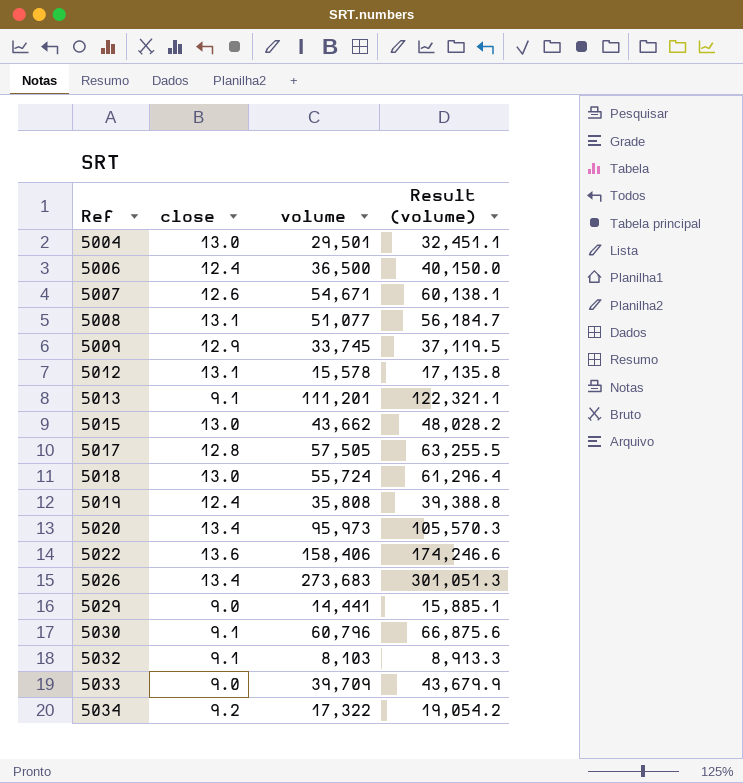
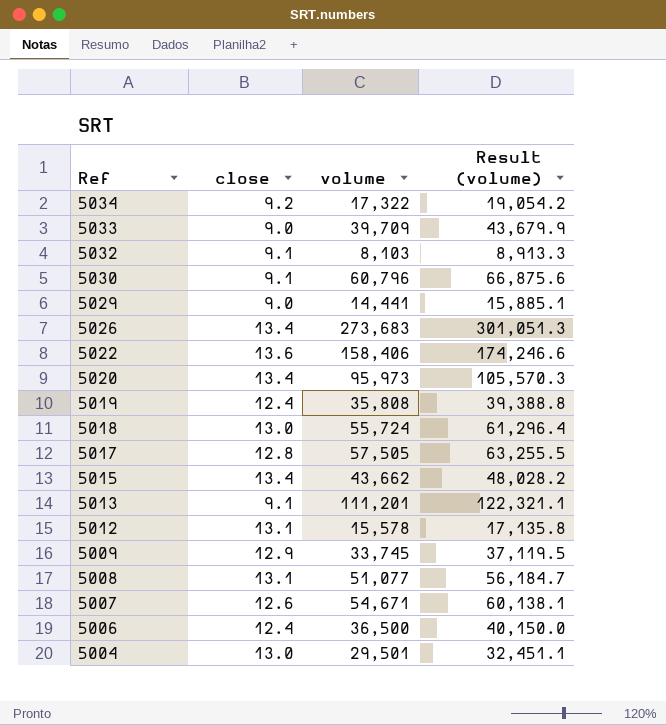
row order: Ref ascending -> Ref descending
5015 | close: 13.0 -> 13.4

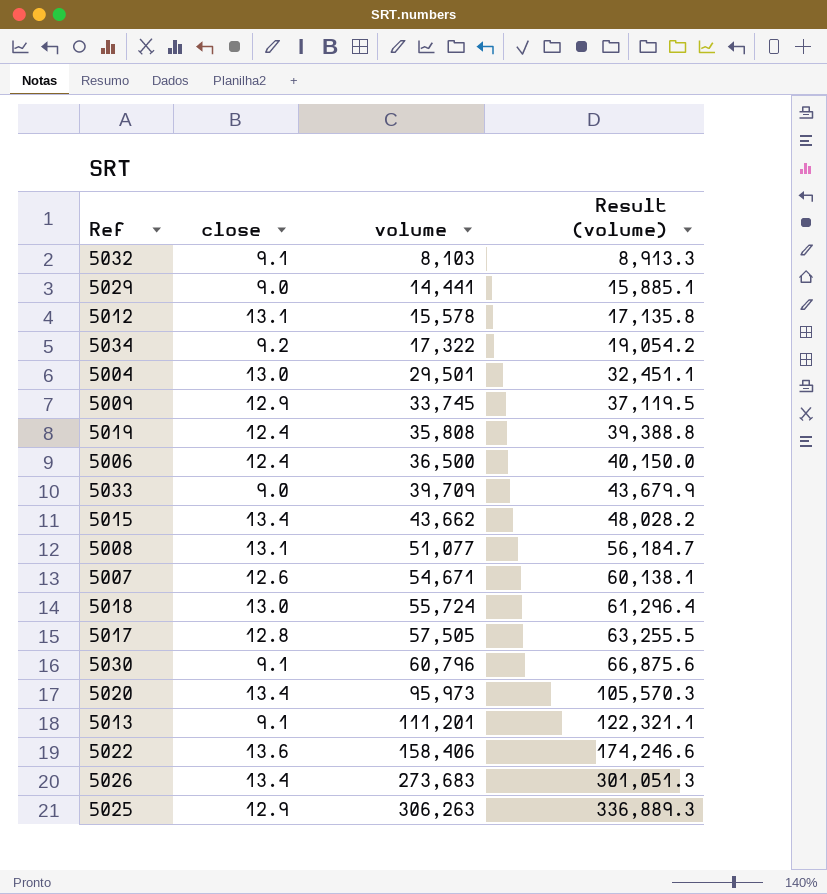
row order: Ref descending -> volume ascending
row 5025: none -> 12.9 | 306,263 | 336,889.3

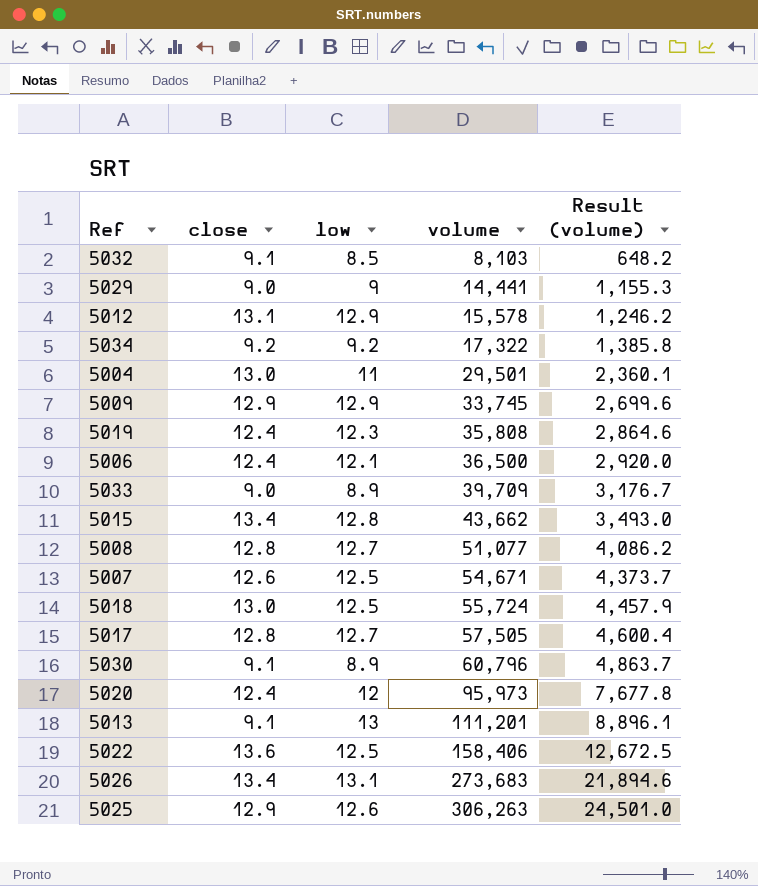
column low | position: none -> 3
column Result (volume) | formula: [volume] * 1.1 -> [volume] * 0.08
5008 | close: 13.1 -> 12.8
5020 | close: 13.4 -> 12.4

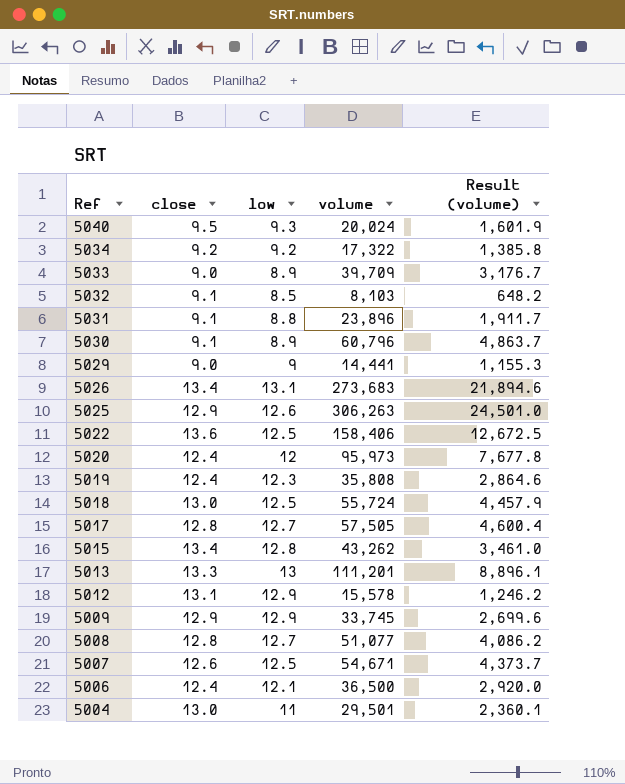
row order: volume ascending -> Ref descending
row 5040: none -> 9.5 | 9.3 | 20,024 | 1,601.9
row 5031: none -> 9.1 | 8.8 | 23,896 | 1,911.7
5015 | volume: 43,662 -> 43,262
5015 | Result (volume): 3,493.0 -> 3,461.0
5013 | close: 9.1 -> 13.3

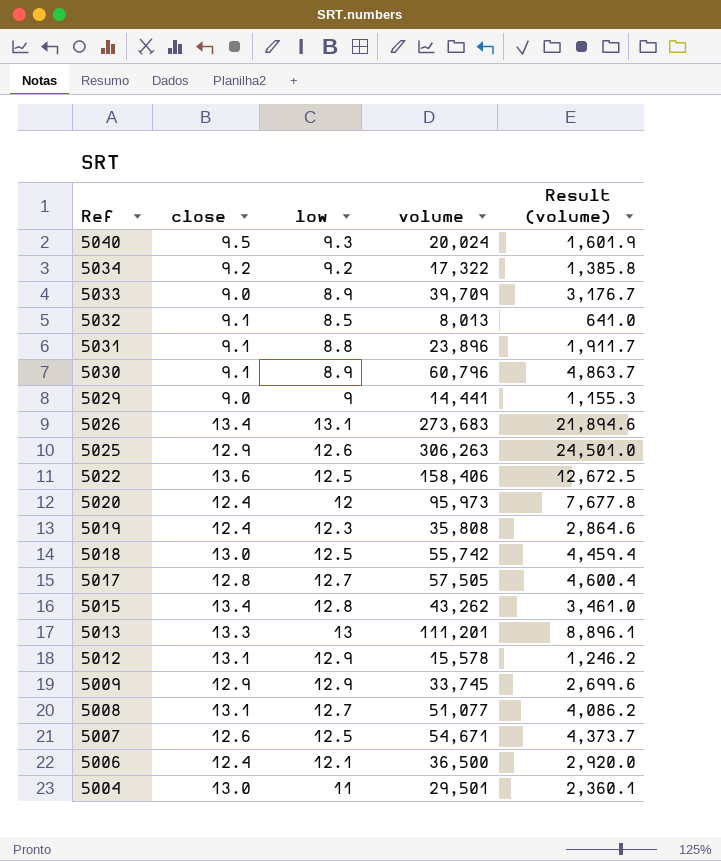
5032 | volume: 8,103 -> 8,013
5032 | Result (volume): 648.2 -> 641.0
5018 | volume: 55,724 -> 55,742
5018 | Result (volume): 4,457.9 -> 4,459.4
5008 | close: 12.8 -> 13.1

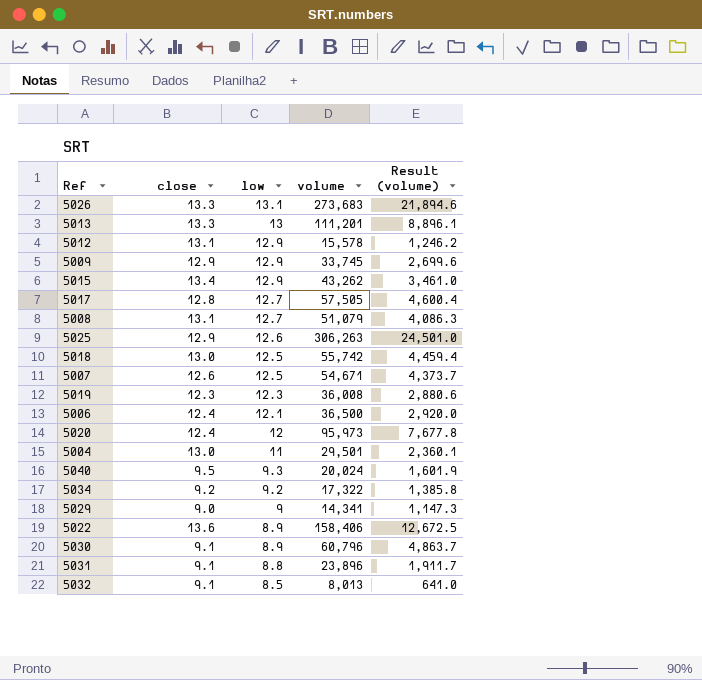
row order: Ref descending -> low descending
row 5033: 9.0 | 8.9 | 39,709 | 3,176.7 -> none
5026 | close: 13.4 -> 13.3
5015 | low: 12.8 -> 12.9
5008 | volume: 51,077 -> 51,079
5008 | Result (volume): 4,086.2 -> 4,086.3
5019 | close: 12.4 -> 12.3
5019 | volume: 35,808 -> 36,008
5019 | Result (volume): 2,864.6 -> 2,880.6
5029 | volume: 14,441 -> 14,341
5029 | Result (volume): 1,155.3 -> 1,147.3
5022 | low: 12.5 -> 8.9

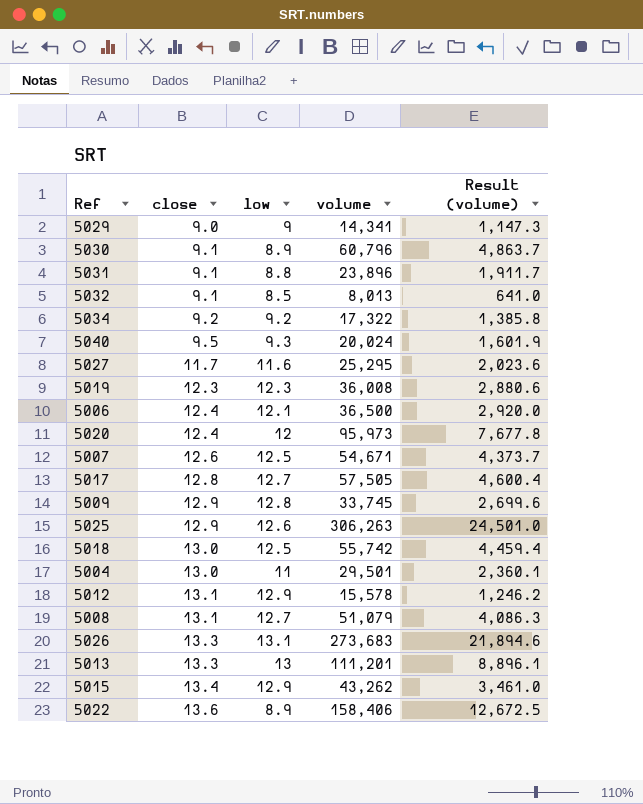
row order: low descending -> close ascending
row 5027: none -> 11.7 | 11.6 | 25,295 | 2,023.6
5009 | low: 12.9 -> 12.8

